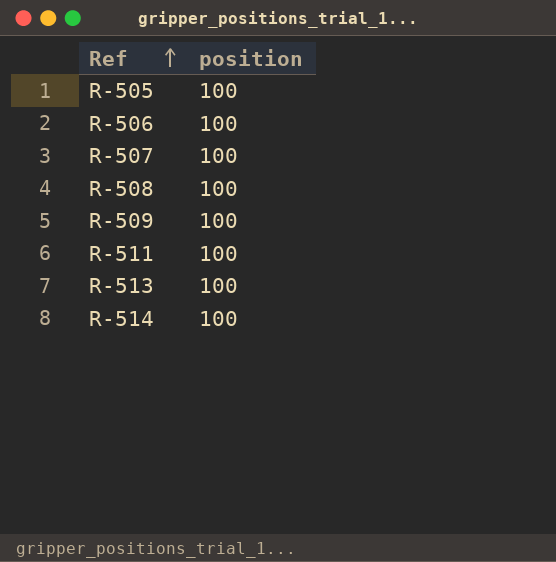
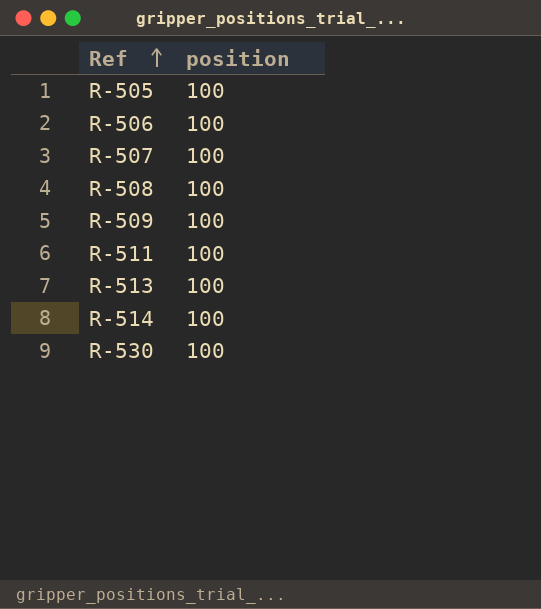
row R-530: none -> 100

